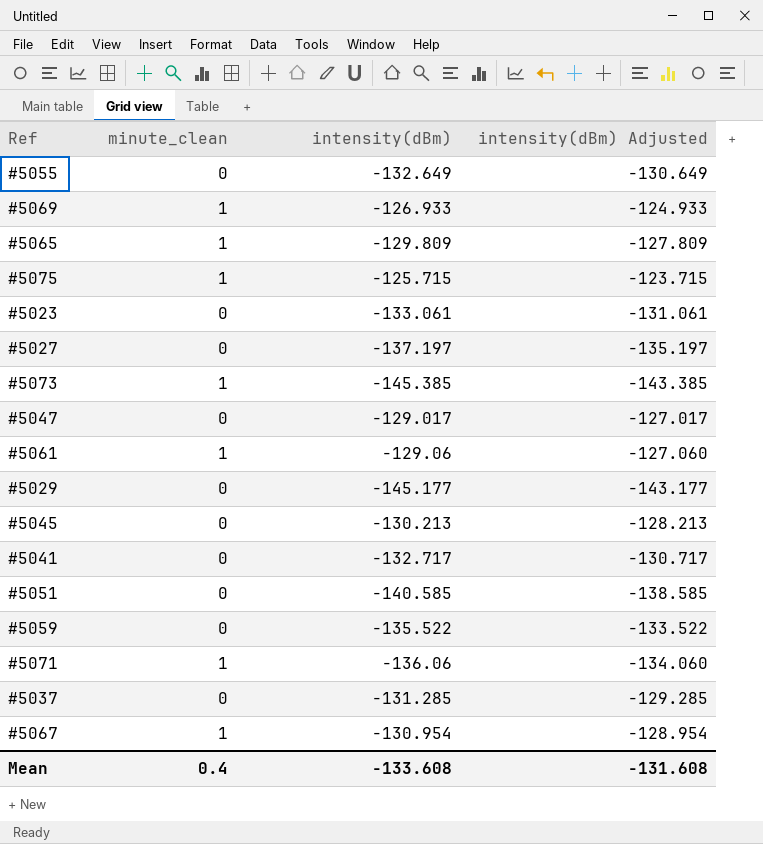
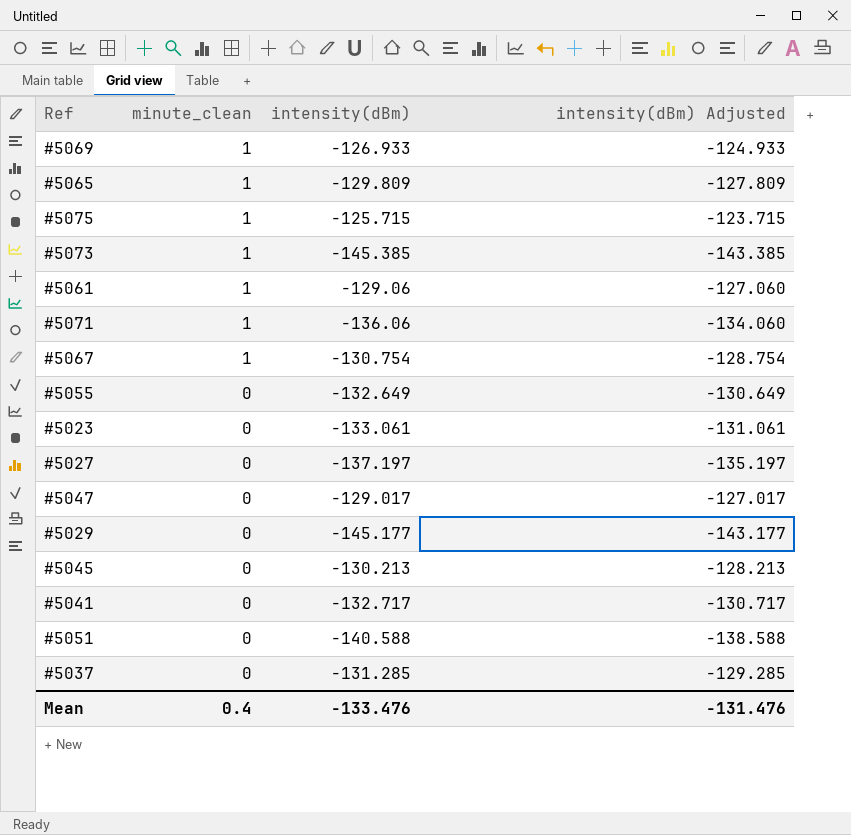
row order: none -> minute_clean descending
row #5059: 0 | -135.522 | -133.522 -> none
#5067 | intensity(dBm): -130.954 -> -130.754
#5067 | intensity(dBm) Adjusted: -128.954 -> -128.754
#5051 | intensity(dBm): -140.585 -> -140.588
#5051 | intensity(dBm) Adjusted: -138.585 -> -138.588
Mean | intensity(dBm): -133.608 -> -133.476
Mean | intensity(dBm) Adjusted: -131.608 -> -131.476

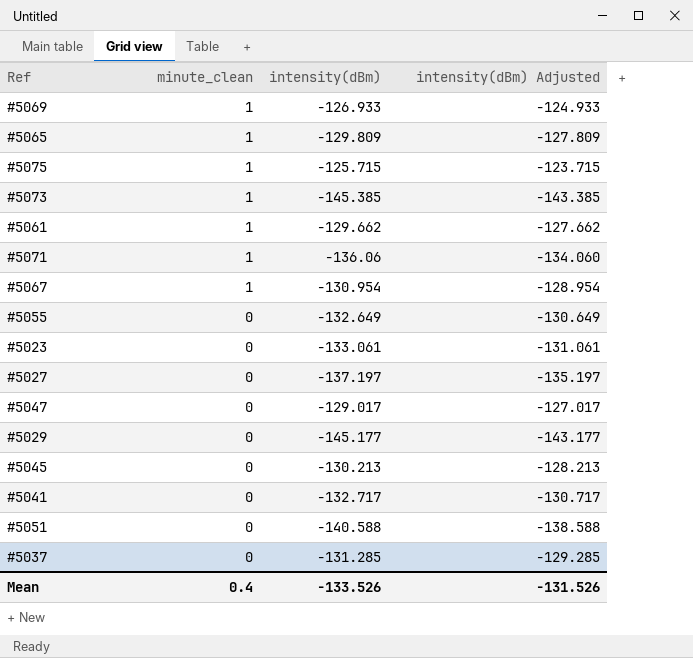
#5061 | intensity(dBm): -129.06 -> -129.662
#5061 | intensity(dBm) Adjusted: -127.060 -> -127.662
#5067 | intensity(dBm): -130.754 -> -130.954
#5067 | intensity(dBm) Adjusted: -128.754 -> -128.954
Mean | intensity(dBm): -133.476 -> -133.526
Mean | intensity(dBm) Adjusted: -131.476 -> -131.526

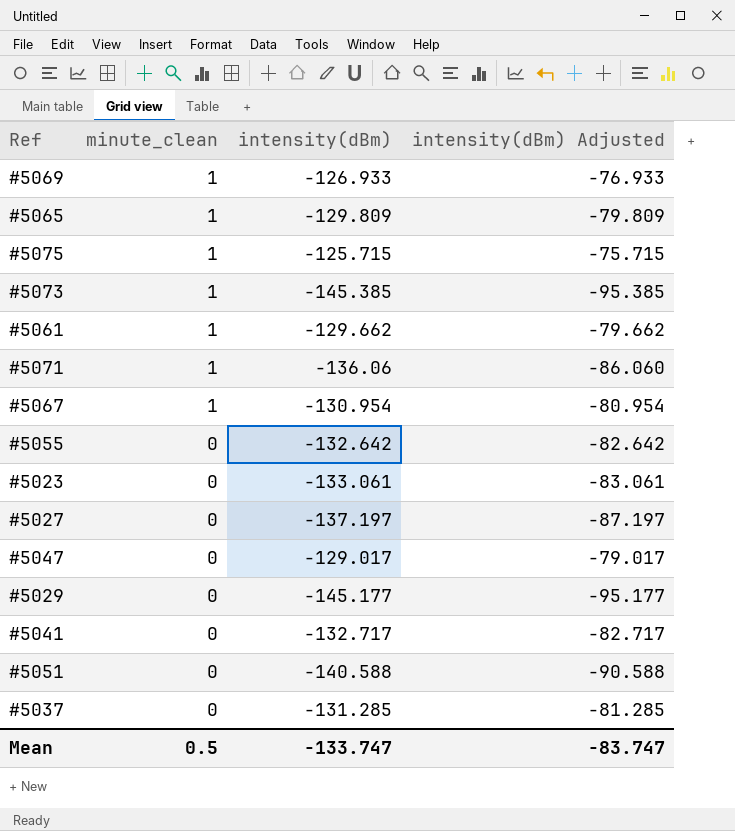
column intensity(dBm) Adjusted | formula: [intensity(dBm)] + 2 -> [intensity(dBm)] + 50
row #5045: 0 | -130.213 | -128.213 -> none
#5055 | intensity(dBm): -132.649 -> -132.642
Mean | minute_clean: 0.4 -> 0.5
Mean | intensity(dBm): -133.526 -> -133.747
Mean | intensity(dBm) Adjusted: -131.526 -> -83.747

